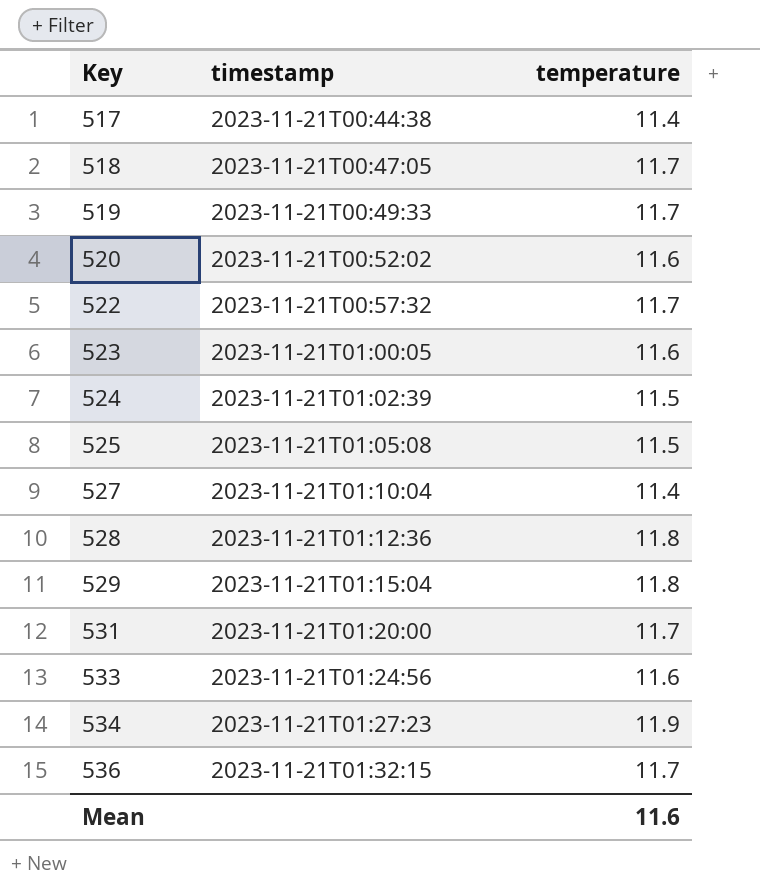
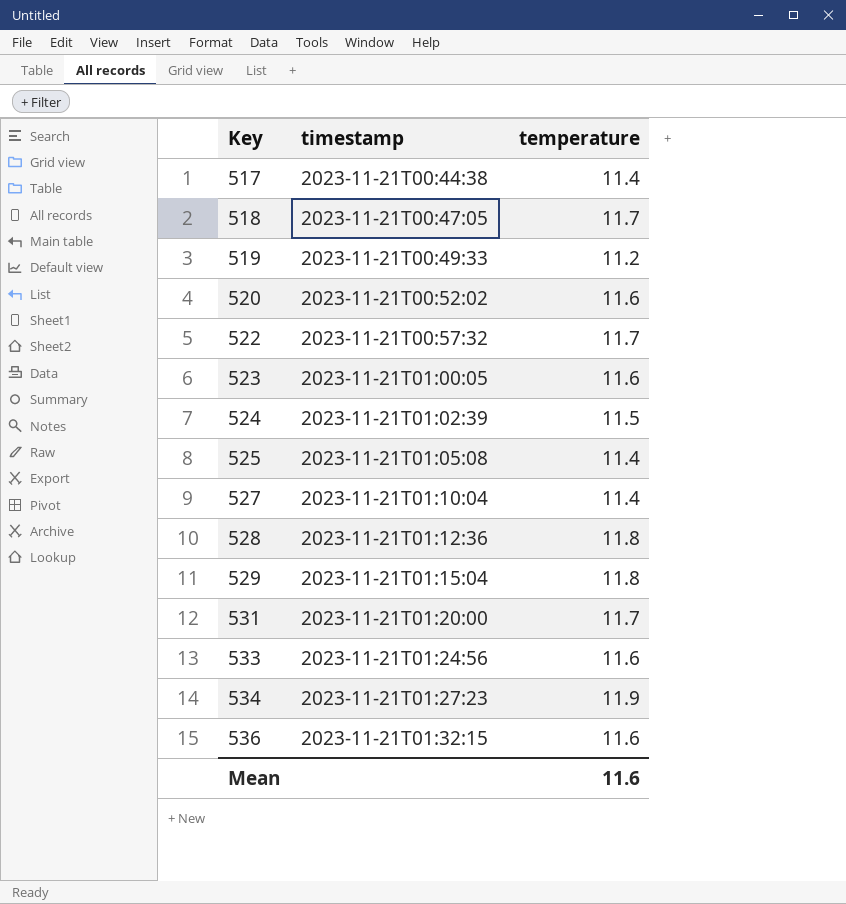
519 | temperature: 11.7 -> 11.2
525 | temperature: 11.5 -> 11.4
536 | temperature: 11.7 -> 11.6

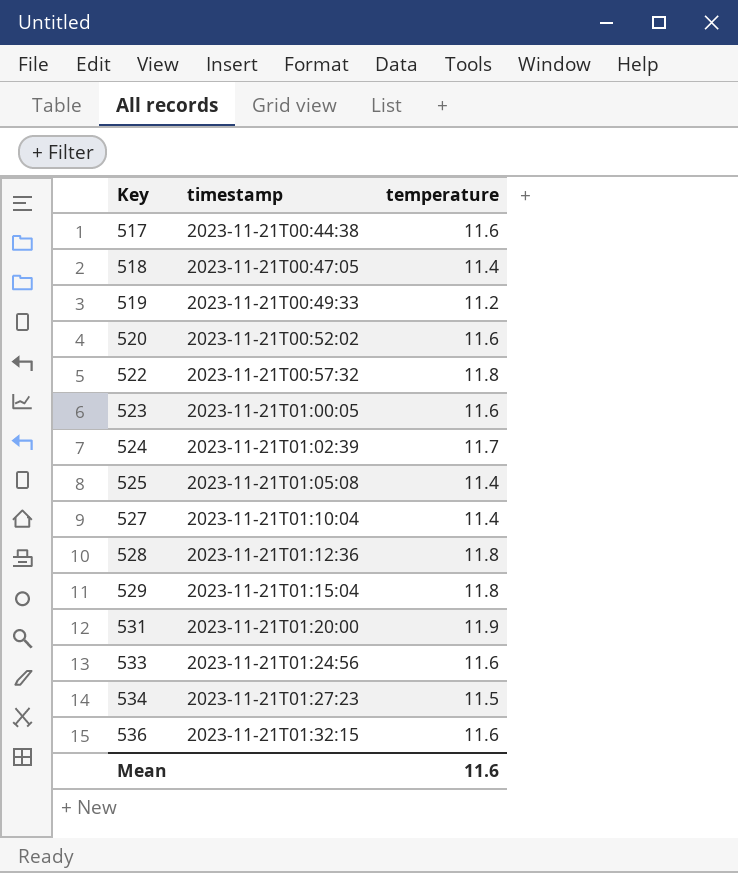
517 | temperature: 11.4 -> 11.6
518 | temperature: 11.7 -> 11.4
522 | temperature: 11.7 -> 11.8
524 | temperature: 11.5 -> 11.7
531 | temperature: 11.7 -> 11.9
534 | temperature: 11.9 -> 11.5

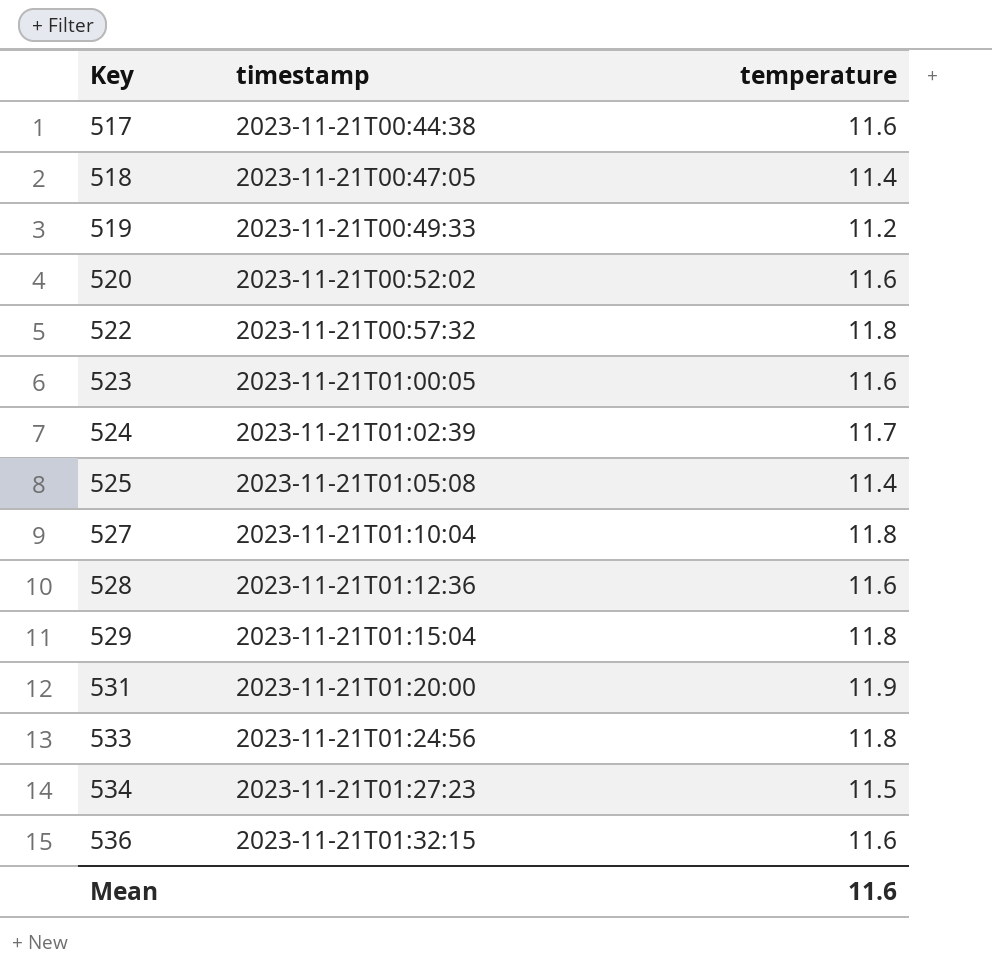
527 | temperature: 11.4 -> 11.8
528 | temperature: 11.8 -> 11.6
533 | temperature: 11.6 -> 11.8

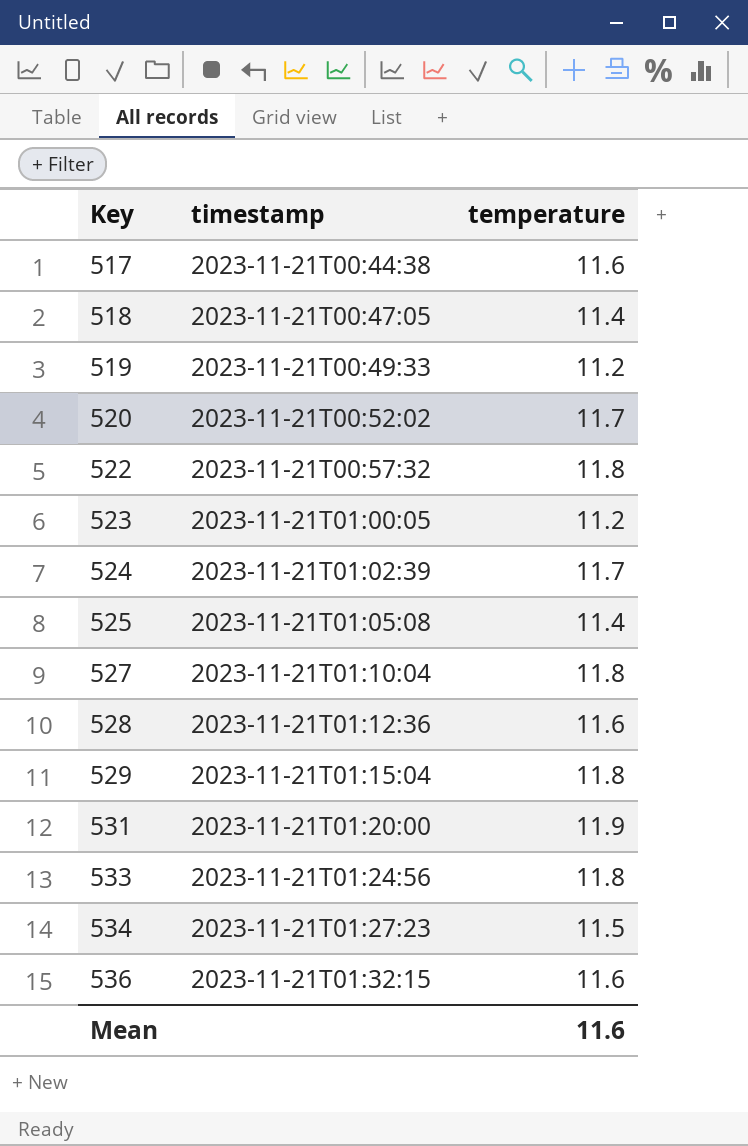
520 | temperature: 11.6 -> 11.7
523 | temperature: 11.6 -> 11.2

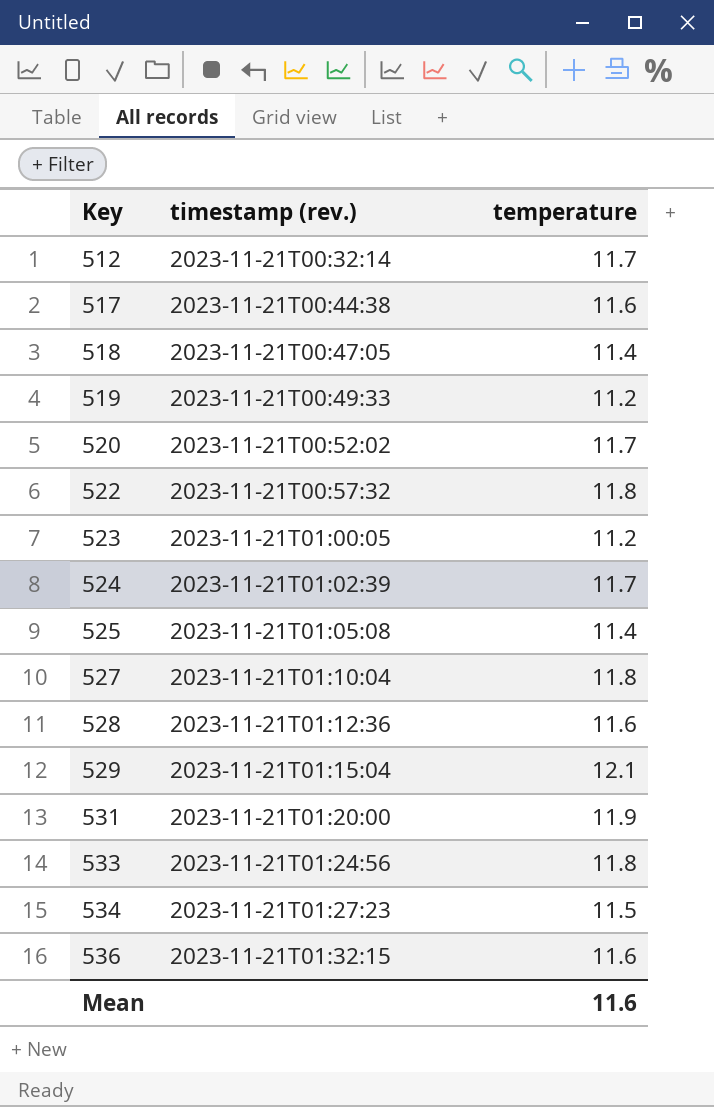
column name: timestamp -> timestamp (rev.)
row 512: none -> 2023-11-21T00:32:14 | 11.7
529 | temperature: 11.8 -> 12.1

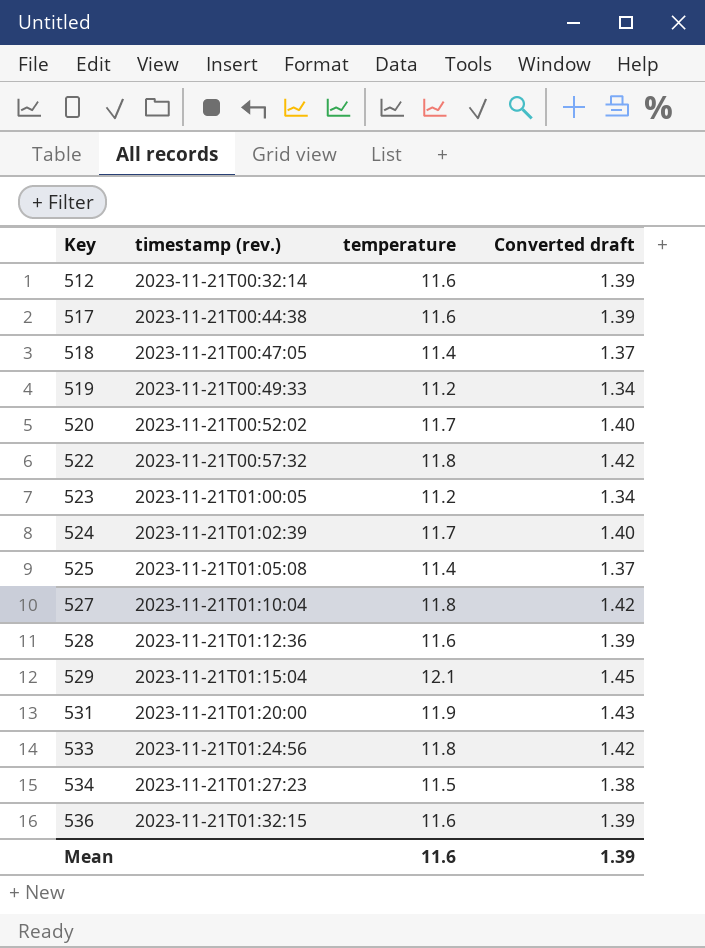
column Converted draft | formula: none -> [temperature] * 0.12
512 | temperature: 11.7 -> 11.6

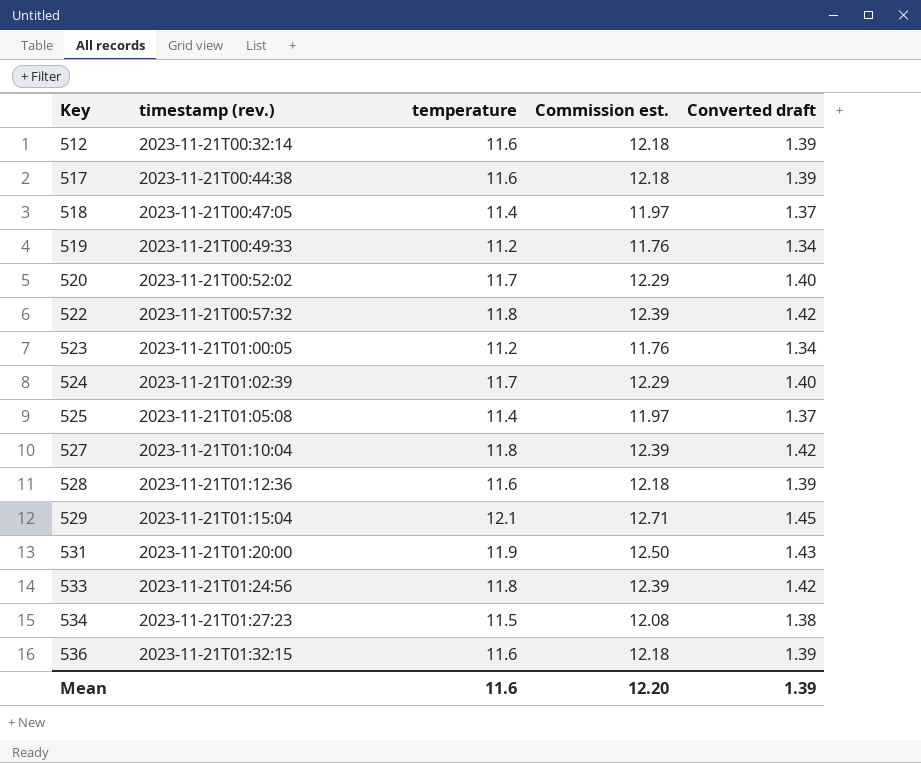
column Commission est. | formula: none -> [temperature] * 1.05

